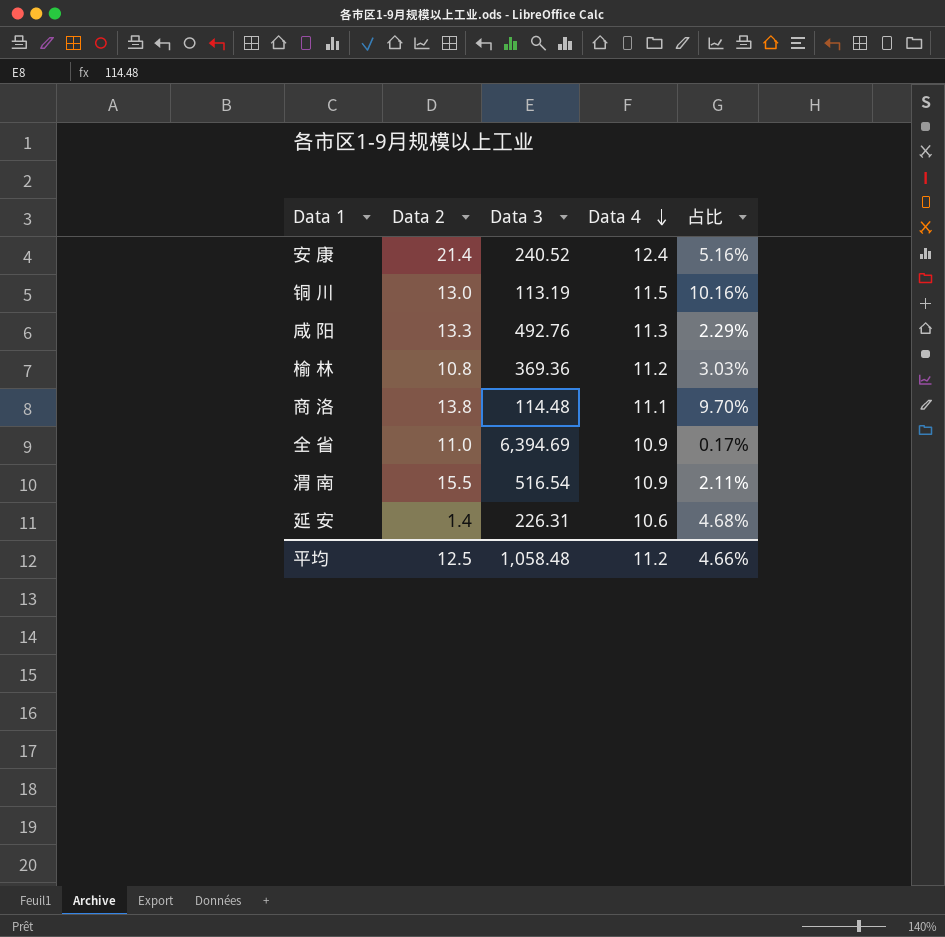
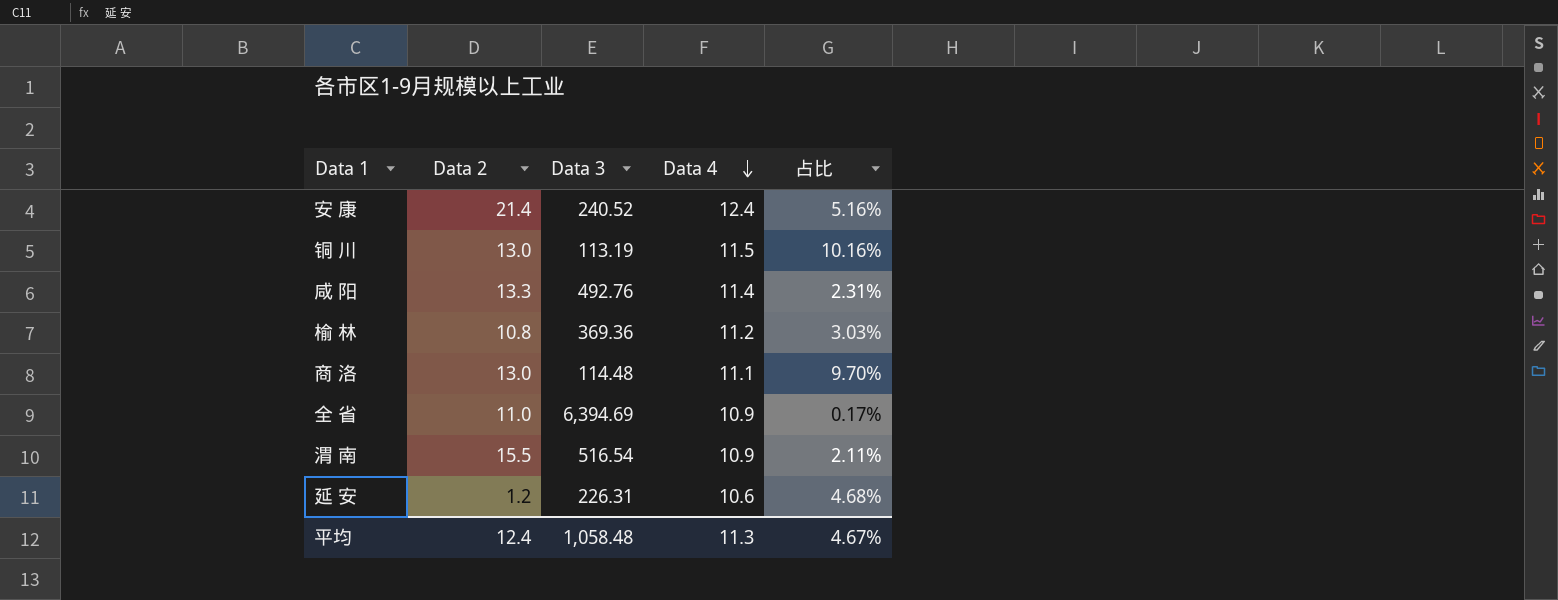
咸 阳 | Data 4: 11.3 -> 11.4
咸 阳 | 占比: 2.29% -> 2.31%
商 洛 | Data 2: 13.8 -> 13.0
延 安 | Data 2: 1.4 -> 1.2
平均 | Data 2: 12.5 -> 12.4
平均 | Data 4: 11.2 -> 11.3
平均 | 占比: 4.66% -> 4.67%

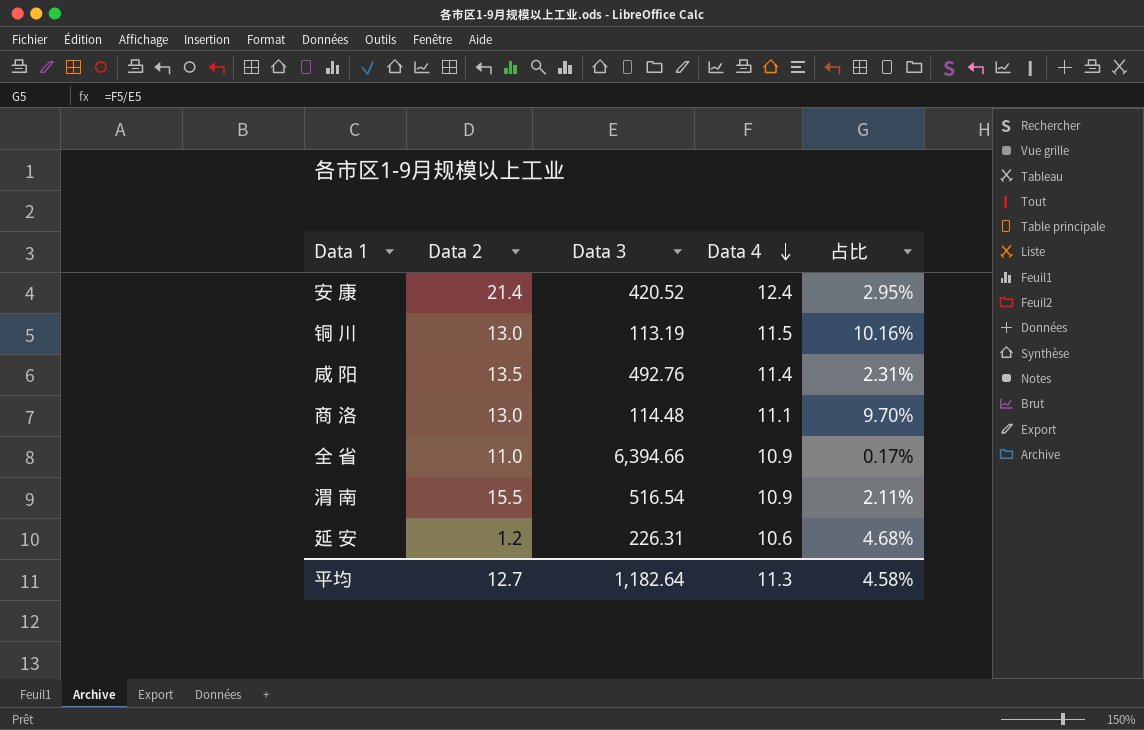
row 榆 林: 10.8 | 369.36 | 11.2 | 3.03% -> none
安 康 | Data 3: 240.52 -> 420.52
安 康 | 占比: 5.16% -> 2.95%
咸 阳 | Data 2: 13.3 -> 13.5
全 省 | Data 3: 6,394.69 -> 6,394.66
平均 | Data 2: 12.4 -> 12.7
平均 | Data 3: 1,058.48 -> 1,182.64
平均 | 占比: 4.67% -> 4.58%

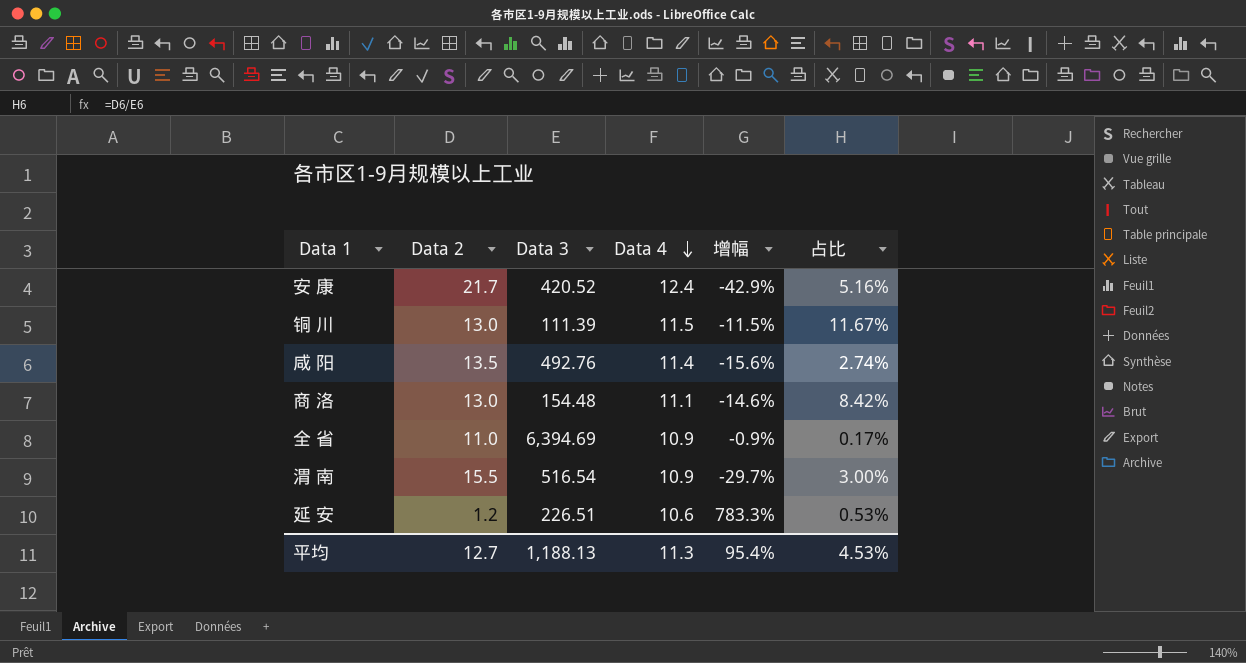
column 增幅 | formula: none -> ([Data 4] - [Data 2]) / [Data 2]
column 占比 | formula: [Data 4] / [Data 3] -> [Data 2] / [Data 3]
安 康 | Data 2: 21.4 -> 21.7
铜 川 | Data 3: 113.19 -> 111.39
商 洛 | Data 3: 114.48 -> 154.48
全 省 | Data 3: 6,394.66 -> 6,394.69
延 安 | Data 3: 226.31 -> 226.51
平均 | Data 3: 1,182.64 -> 1,188.13
平均 | 占比: 4.58% -> 4.53%

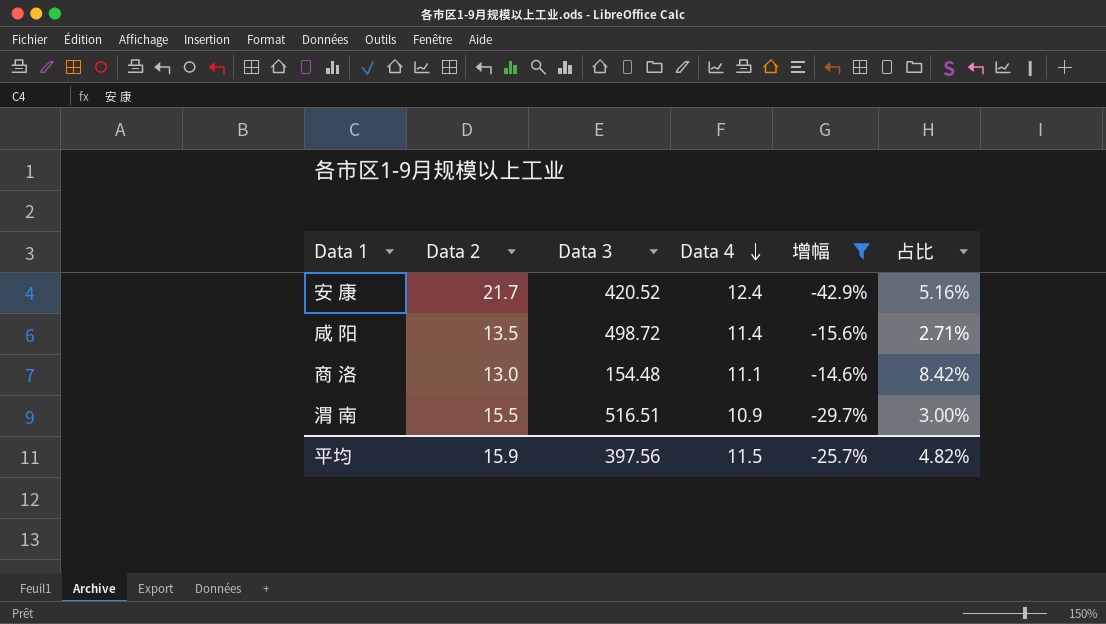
filter: none -> 增幅 <= -14.6%
咸 阳 | Data 3: 492.76 -> 498.72
咸 阳 | 占比: 2.74% -> 2.71%
渭 南 | Data 3: 516.54 -> 516.51
平均 | Data 2: 12.7 -> 15.9
平均 | Data 3: 1,188.13 -> 397.56
平均 | Data 4: 11.3 -> 11.5
平均 | 增幅: 95.4% -> -25.7%
平均 | 占比: 4.53% -> 4.82%

